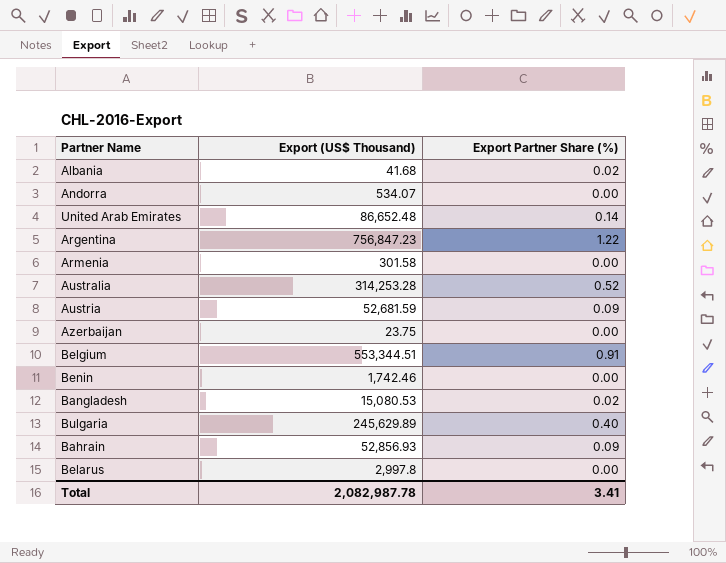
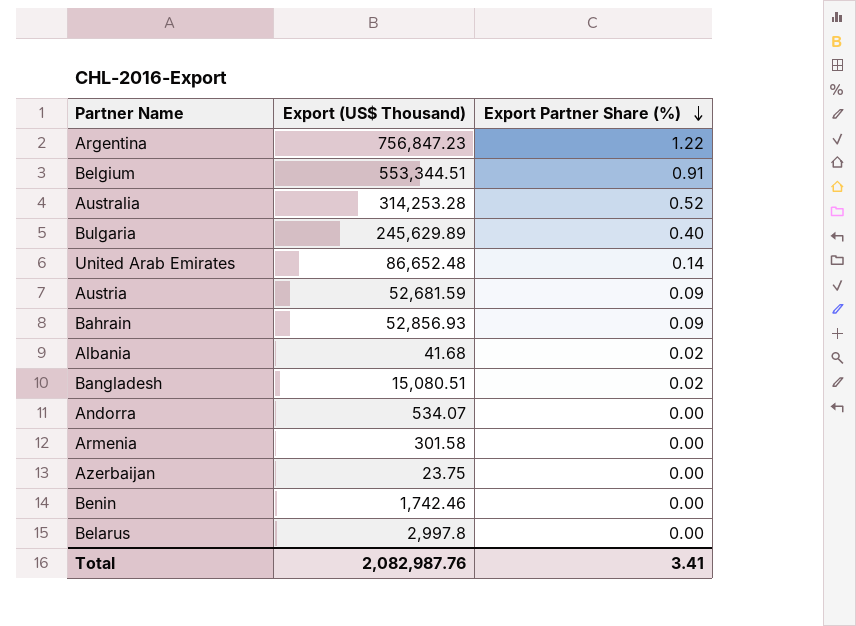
row order: none -> Export Partner Share (%) descending
Bangladesh | Export (US$ Thousand): 15,080.53 -> 15,080.51
Total | Export (US$ Thousand): 2,082,987.78 -> 2,082,987.76

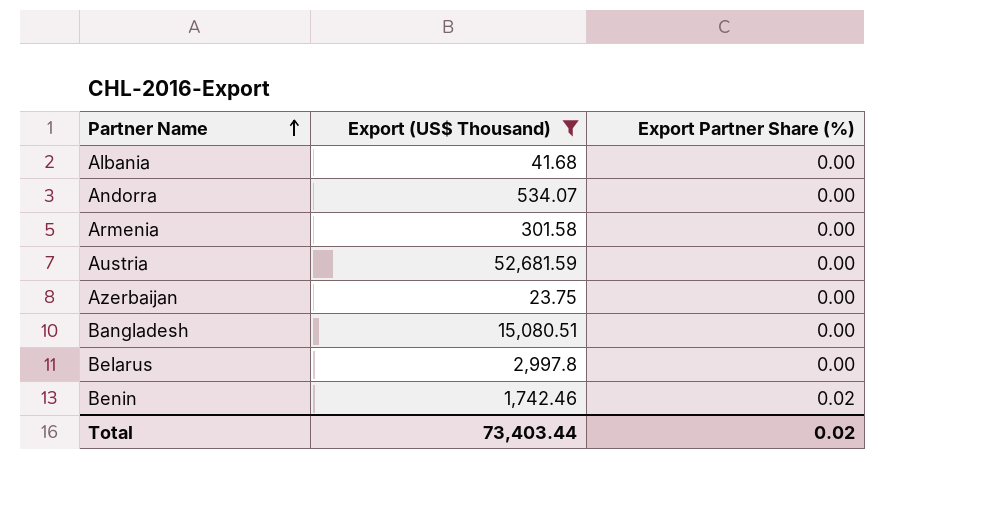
filter: none -> Export (US$ Thousand) <= 52,681.59
row order: Export Partner Share (%) descending -> Partner Name ascending
Albania | Export Partner Share (%): 0.02 -> 0.00
Austria | Export Partner Share (%): 0.09 -> 0.00
Bangladesh | Export Partner Share (%): 0.02 -> 0.00
Benin | Export Partner Share (%): 0.00 -> 0.02
Total | Export (US$ Thousand): 2,082,987.76 -> 73,403.44
Total | Export Partner Share (%): 3.41 -> 0.02

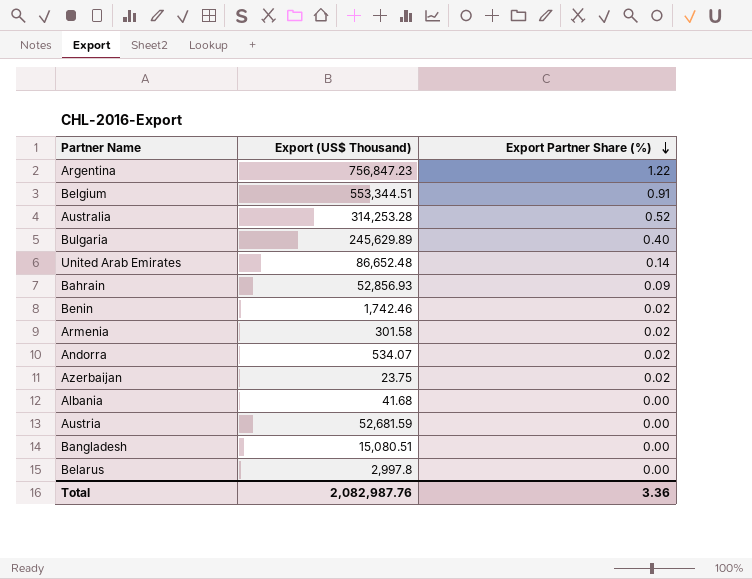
filter: Export (US$ Thousand) <= 52,681.59 -> none
row order: Partner Name ascending -> Export Partner Share (%) descending
Armenia | Export Partner Share (%): 0.00 -> 0.02
Andorra | Export Partner Share (%): 0.00 -> 0.02
Azerbaijan | Export Partner Share (%): 0.00 -> 0.02
Total | Export (US$ Thousand): 73,403.44 -> 2,082,987.76
Total | Export Partner Share (%): 0.02 -> 3.36

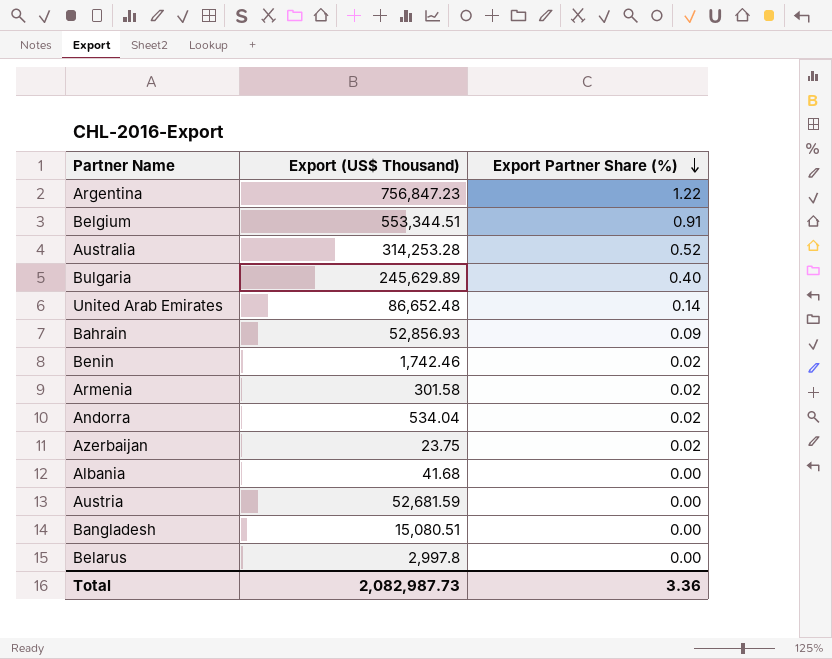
Andorra | Export (US$ Thousand): 534.07 -> 534.04
Total | Export (US$ Thousand): 2,082,987.76 -> 2,082,987.73

